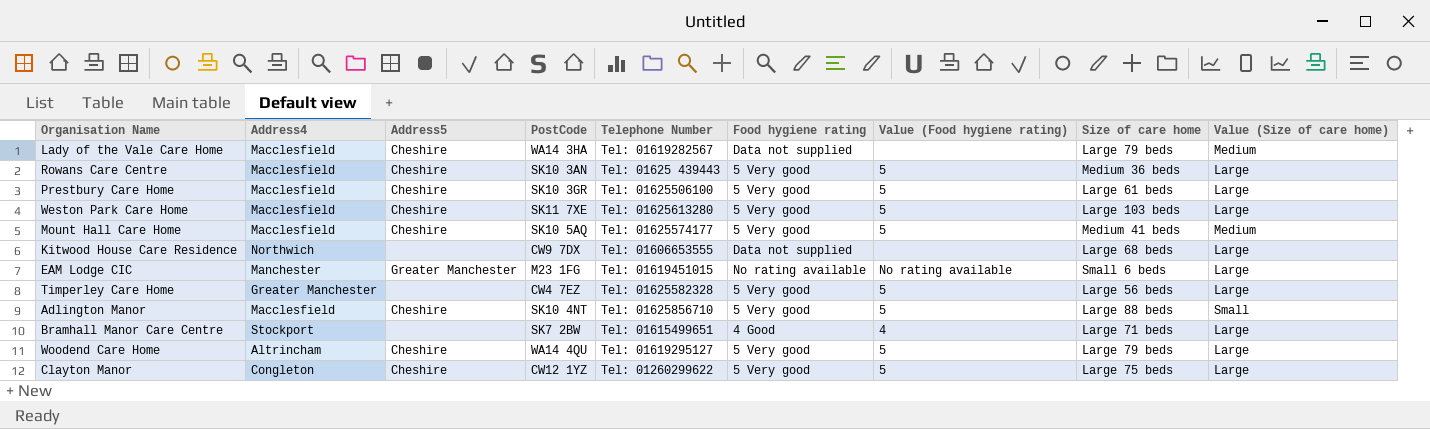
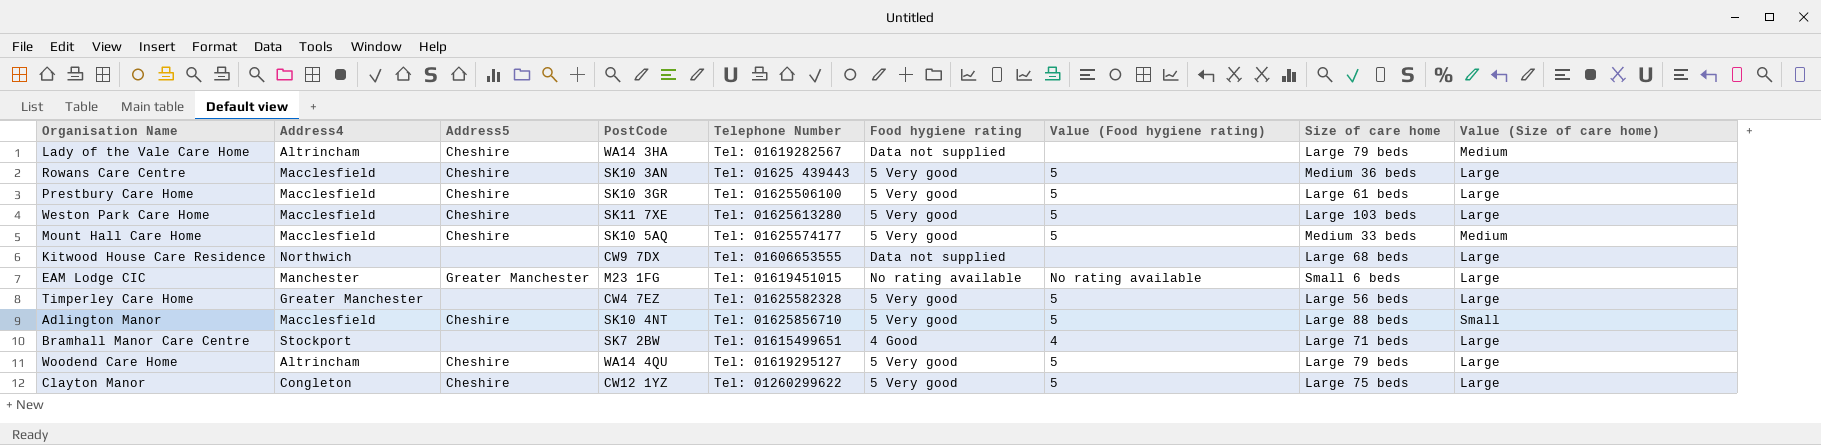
Lady of the Vale Care Home | Address4: Macclesfield -> Altrincham
Mount Hall Care Home | Size of care home: Medium 41 beds -> Medium 33 beds

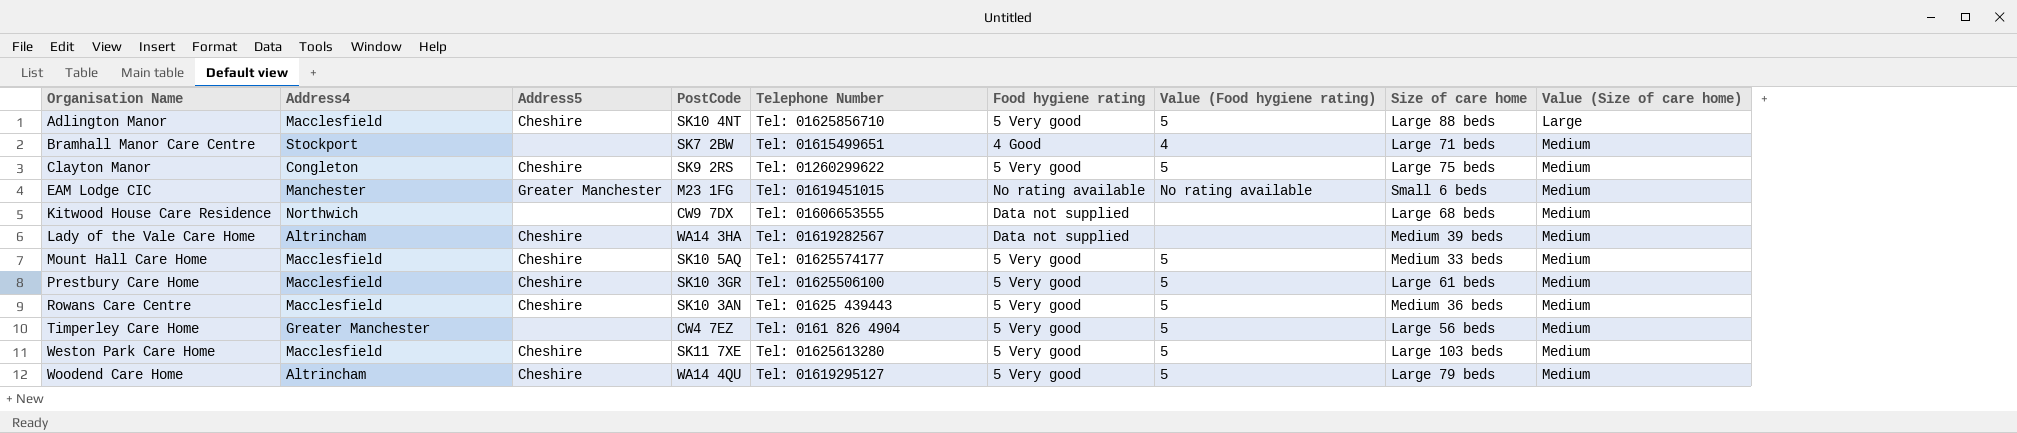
row order: none -> Organisation Name ascending
Adlington Manor | Value (Size of care home): Small -> Large
Bramhall Manor Care Centre | Value (Size of care home): Large -> Medium
Clayton Manor | PostCode: CW12 1YZ -> SK9 2RS
Clayton Manor | Value (Size of care home): Large -> Medium
EAM Lodge CIC | Value (Size of care home): Large -> Medium
Kitwood House Care Residence | Value (Size of care home): Large -> Medium
Lady of the Vale Care Home | Size of care home: Large 79 beds -> Medium 39 beds
Prestbury Care Home | Value (Size of care home): Large -> Medium
Rowans Care Centre | Value (Size of care home): Large -> Medium
Timperley Care Home | Telephone Number: Tel: 01625582328 -> Tel: 0161 826 4904
Timperley Care Home | Value (Size of care home): Large -> Medium
Weston Park Care Home | Value (Size of care home): Large -> Medium
Woodend Care Home | Value (Size of care home): Large -> Medium

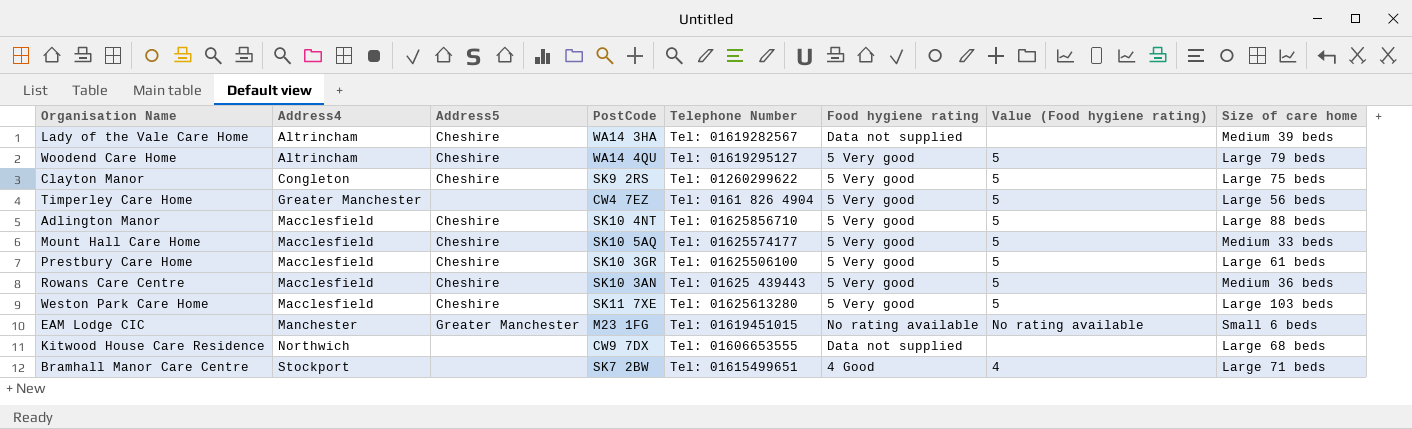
row order: Organisation Name ascending -> Address4 ascending
column Value (Size of care home) | position: 9 -> none

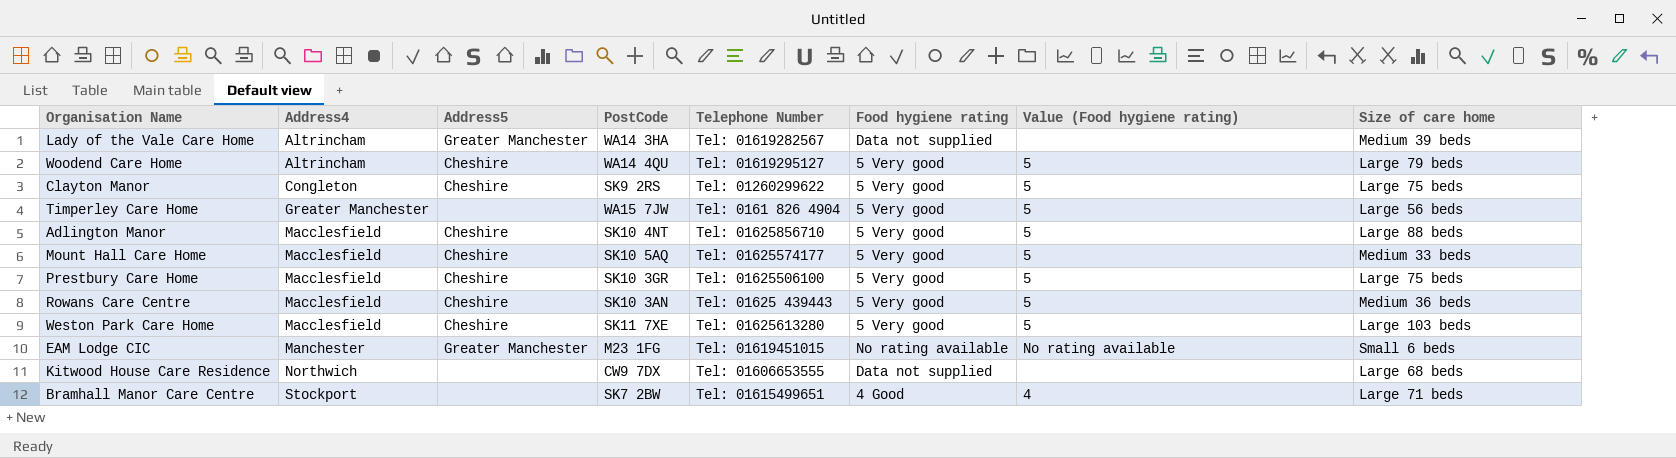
Lady of the Vale Care Home | Address5: Cheshire -> Greater Manchester
Timperley Care Home | PostCode: CW4 7EZ -> WA15 7JW
Prestbury Care Home | Size of care home: Large 61 beds -> Large 75 beds

